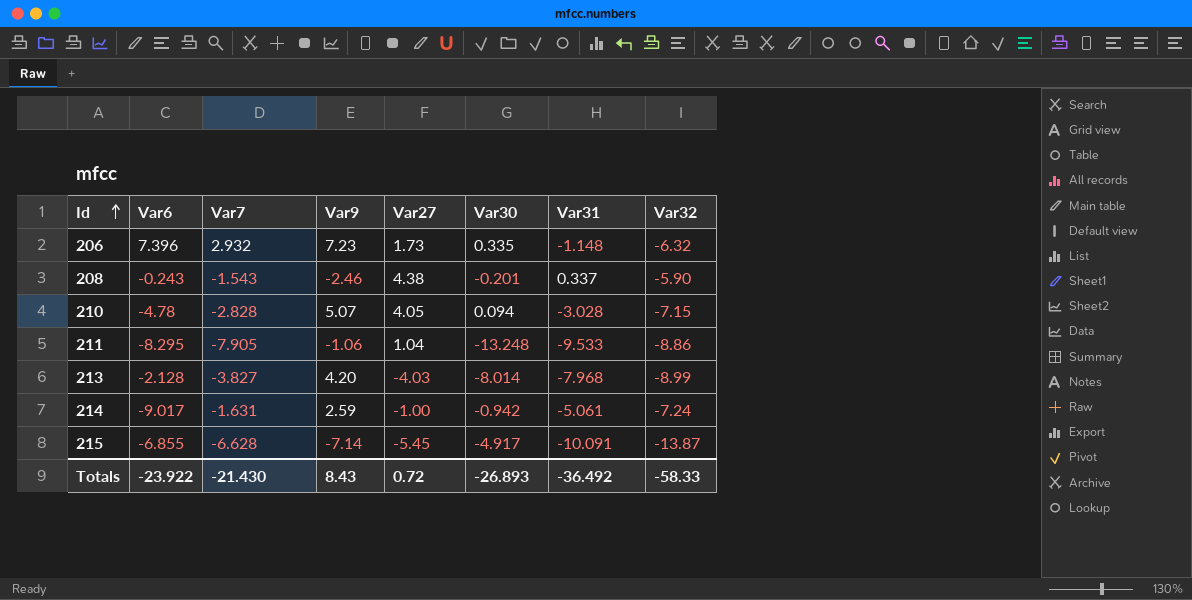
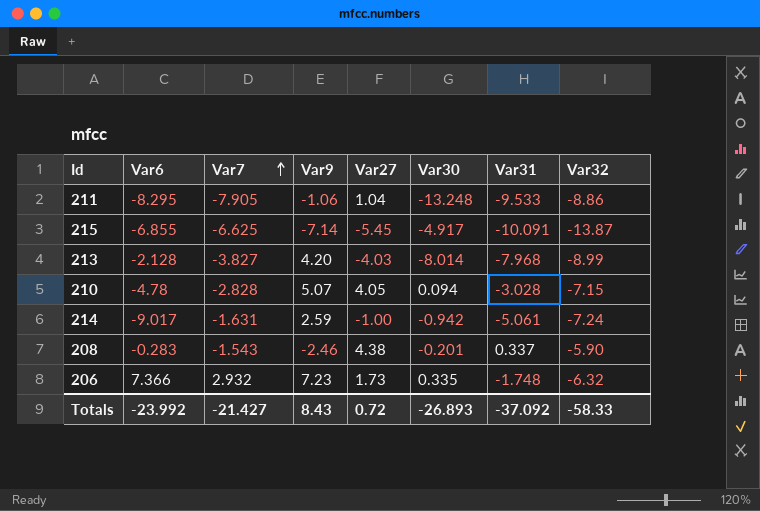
row order: Id ascending -> Var7 ascending
215 | Var7: -6.628 -> -6.625
208 | Var6: -0.243 -> -0.283
206 | Var6: 7.396 -> 7.366
206 | Var31: -1.148 -> -1.748
Totals | Var6: -23.922 -> -23.992
Totals | Var7: -21.430 -> -21.427
Totals | Var31: -36.492 -> -37.092

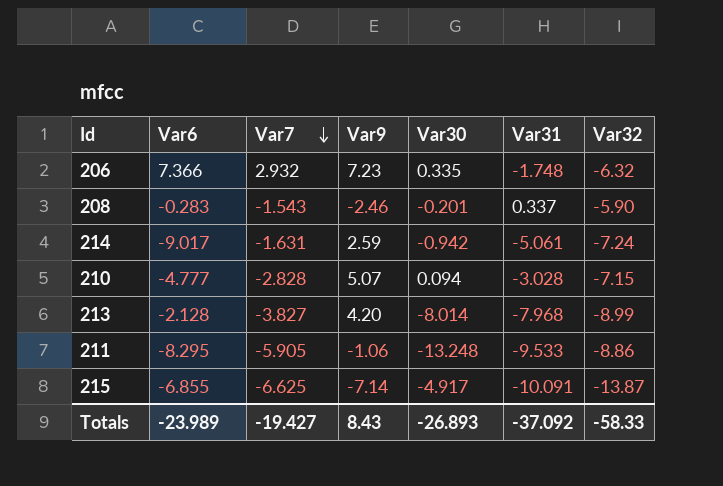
row order: Var7 ascending -> Var7 descending
column Var27 | position: 5 -> none
210 | Var6: -4.78 -> -4.777
211 | Var7: -7.905 -> -5.905
Totals | Var6: -23.992 -> -23.989
Totals | Var7: -21.427 -> -19.427

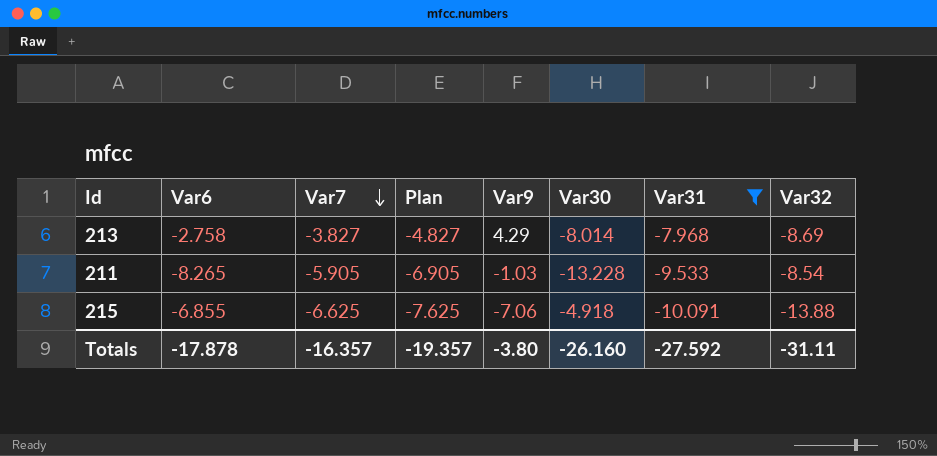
filter: none -> Var31 <= -7.968
column Plan | formula: none -> [Var7] - 1
213 | Var6: -2.128 -> -2.758
213 | Var9: 4.20 -> 4.29
213 | Var32: -8.99 -> -8.69
211 | Var6: -8.295 -> -8.265
211 | Var9: -1.06 -> -1.03
211 | Var30: -13.248 -> -13.228
211 | Var32: -8.86 -> -8.54
215 | Var9: -7.14 -> -7.06
215 | Var30: -4.917 -> -4.918
215 | Var32: -13.87 -> -13.88
Totals | Var6: -23.989 -> -17.878
Totals | Var7: -19.427 -> -16.357
Totals | Var9: 8.43 -> -3.80
Totals | Var30: -26.893 -> -26.160
Totals | Var31: -37.092 -> -27.592
Totals | Var32: -58.33 -> -31.11

